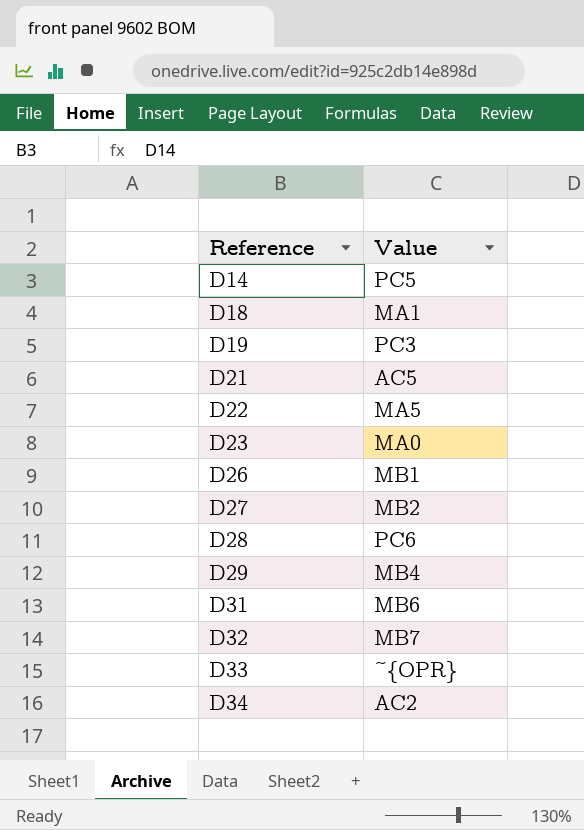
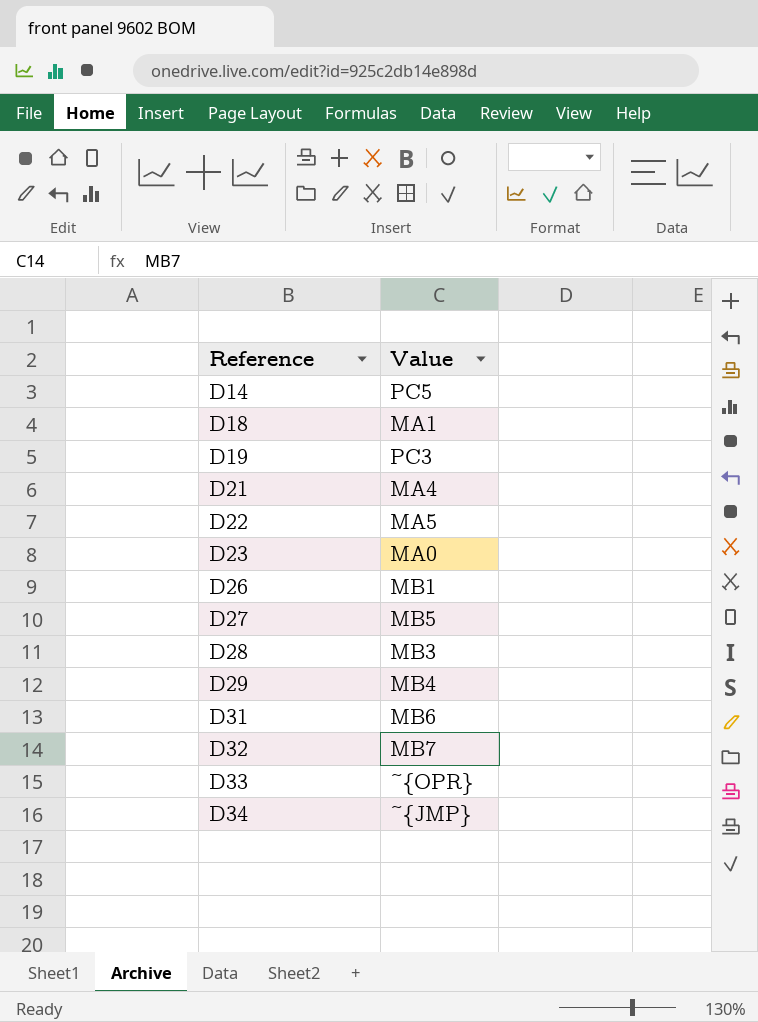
D21 | Value: AC5 -> MA4
D27 | Value: MB2 -> MB5
D28 | Value: PC6 -> MB3
D34 | Value: AC2 -> ~{JMP}

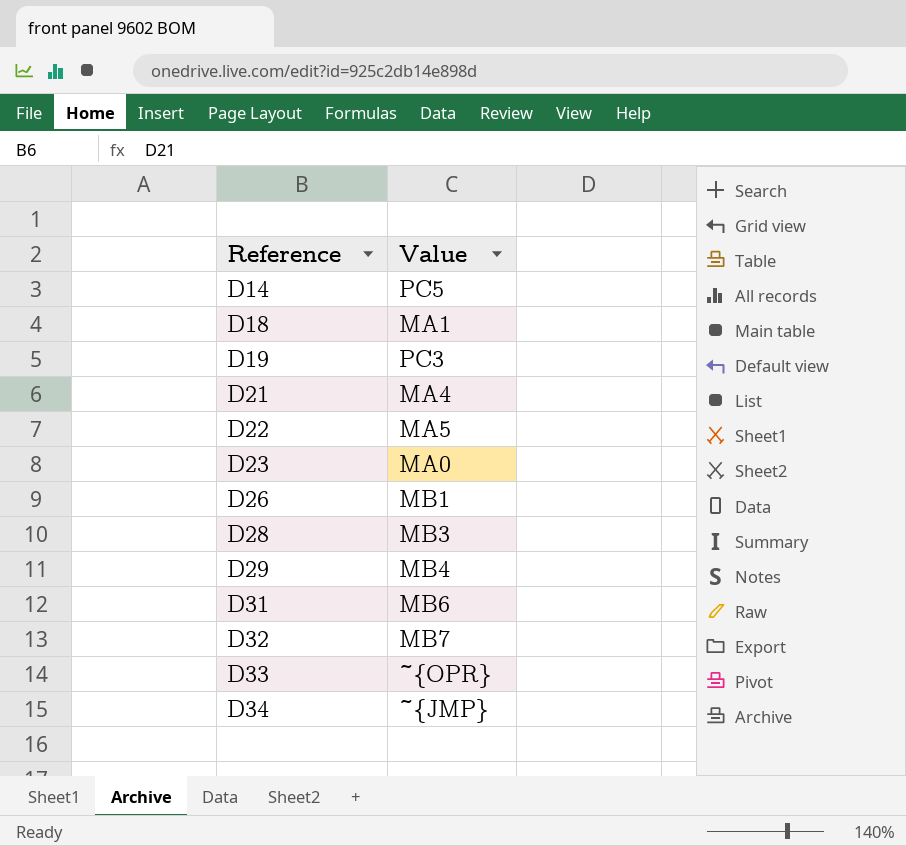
row D27: MB5 -> none

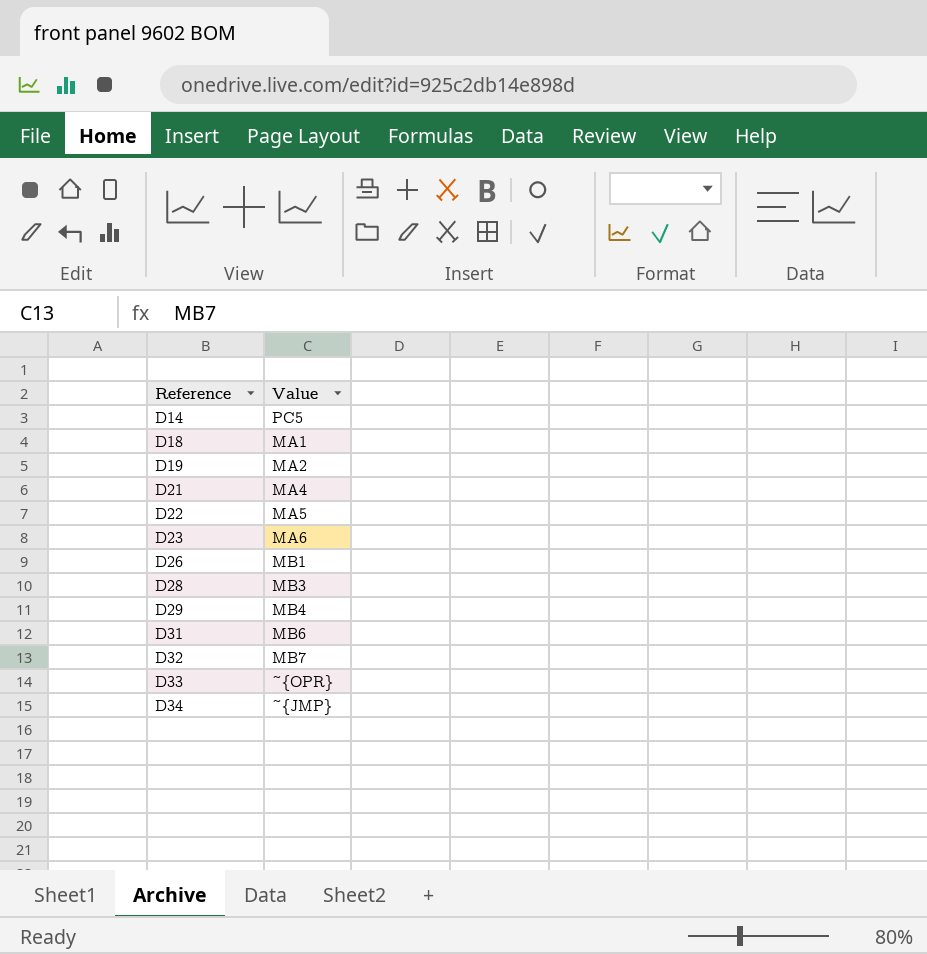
D19 | Value: PC3 -> MA2
D23 | Value: MA0 -> MA6

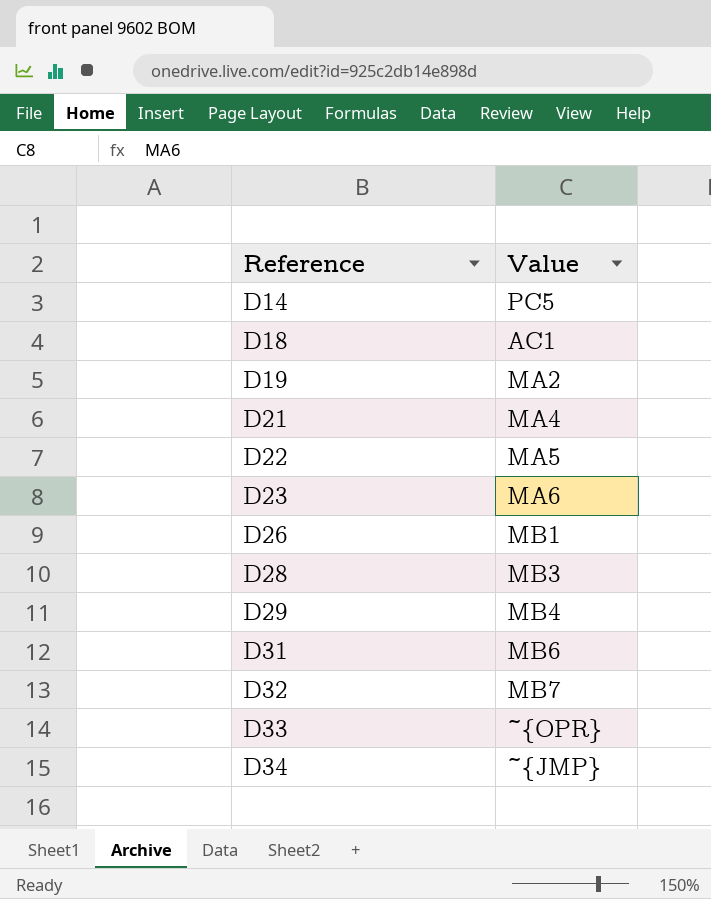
D18 | Value: MA1 -> AC1

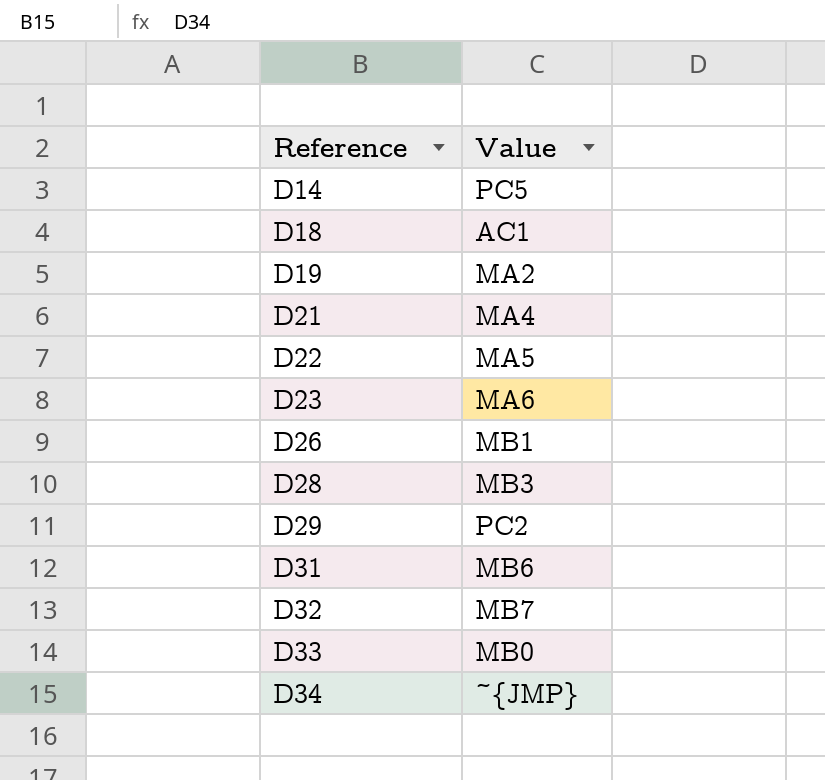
D29 | Value: MB4 -> PC2
D33 | Value: ~{OPR} -> MB0

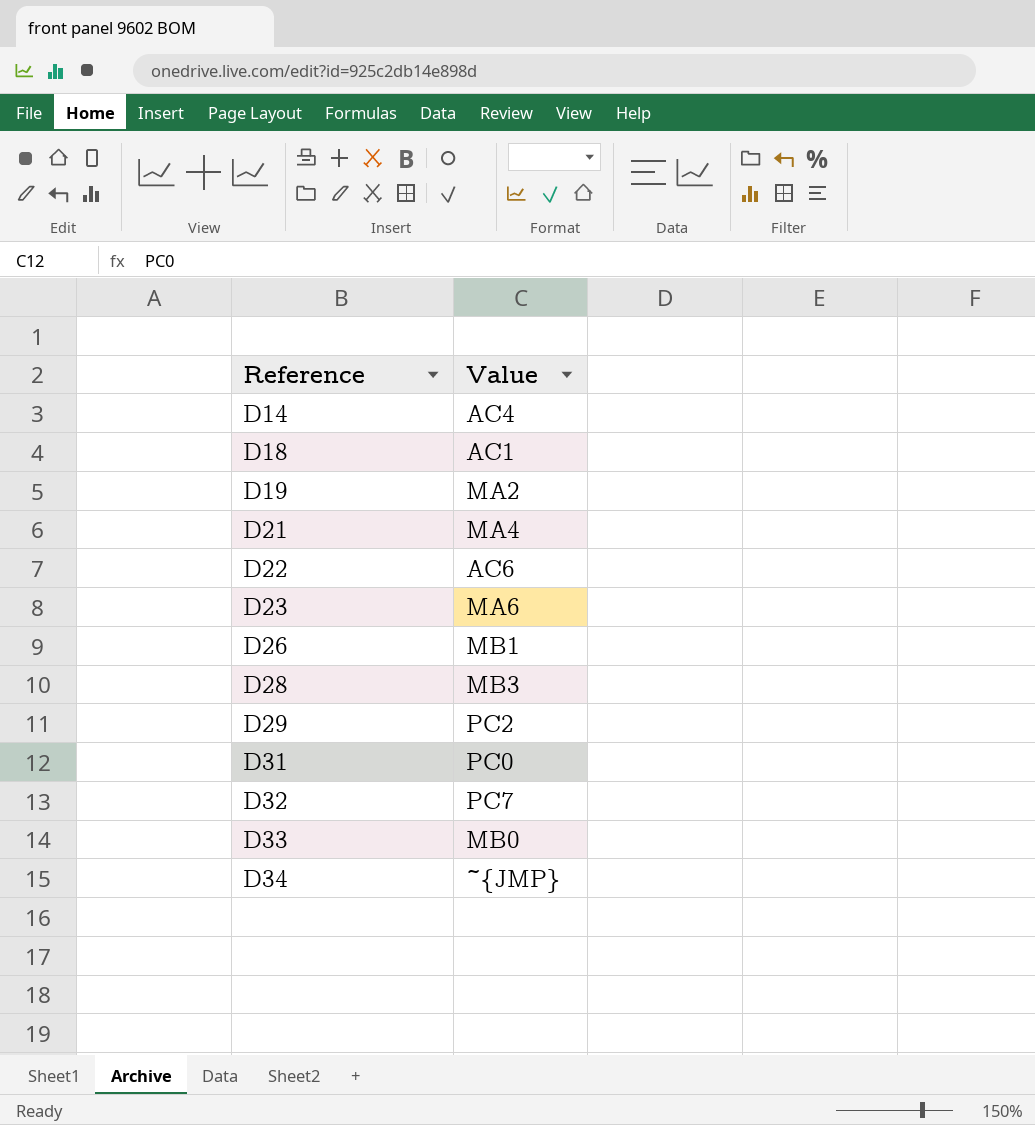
D14 | Value: PC5 -> AC4
D22 | Value: MA5 -> AC6
D31 | Value: MB6 -> PC0
D32 | Value: MB7 -> PC7

